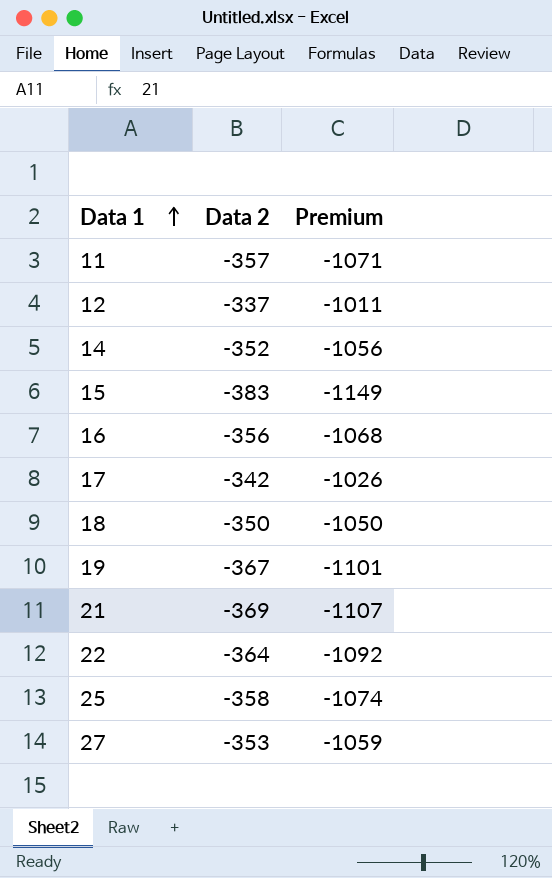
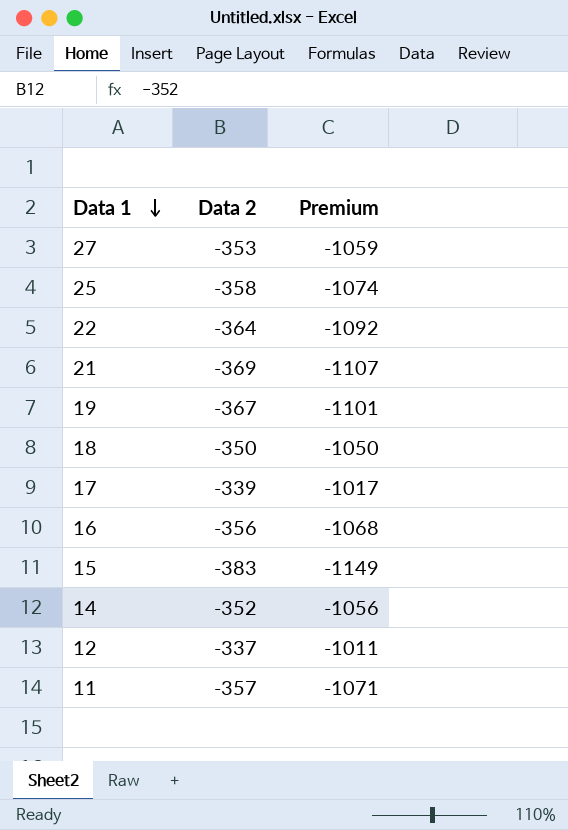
row order: Data 1 ascending -> Data 1 descending
17 | Data 2: -342 -> -339
17 | Premium: -1026 -> -1017

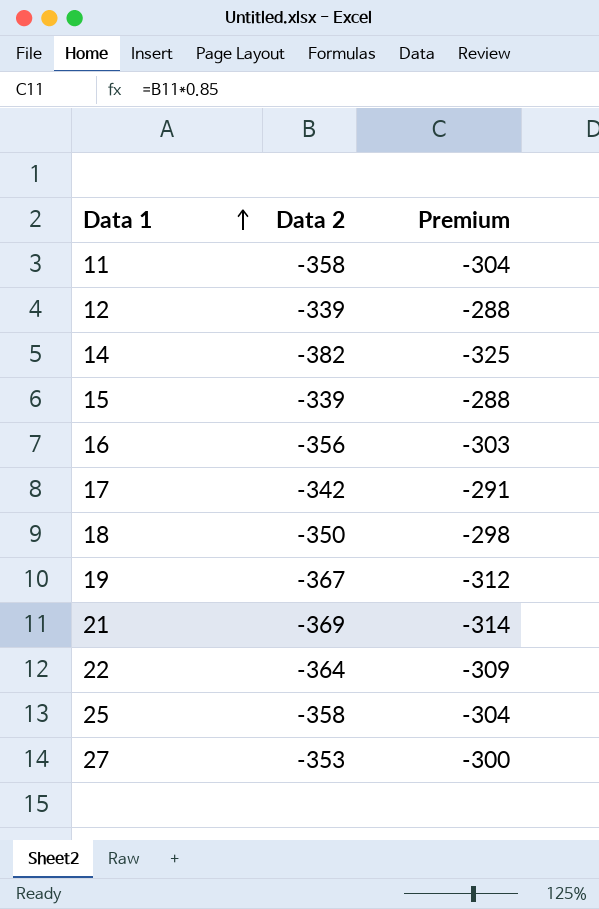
row order: Data 1 descending -> Data 1 ascending
column Premium | formula: [Data 2] * 3 -> [Data 2] * 0.85
11 | Data 2: -357 -> -358
12 | Data 2: -337 -> -339
14 | Data 2: -352 -> -382
15 | Data 2: -383 -> -339
17 | Data 2: -339 -> -342

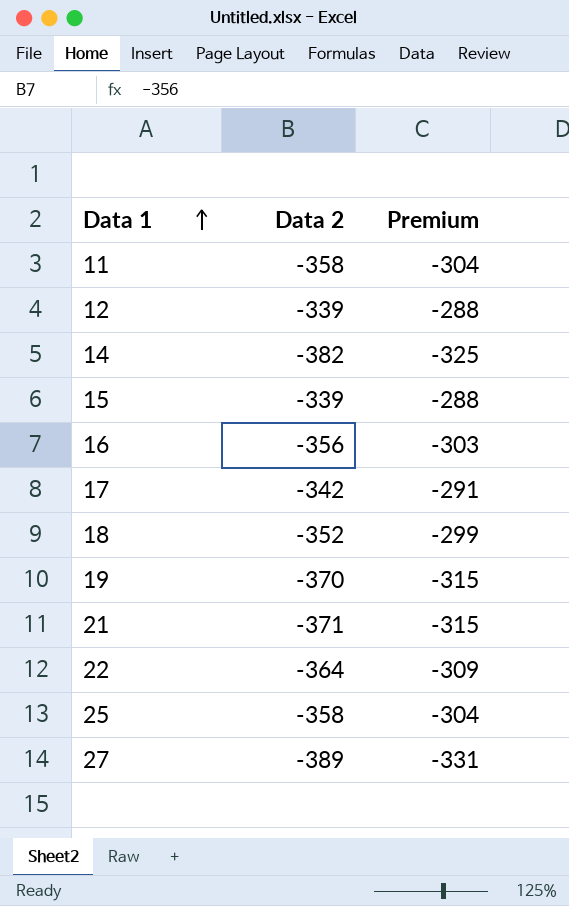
18 | Data 2: -350 -> -352
18 | Premium: -298 -> -299
19 | Data 2: -367 -> -370
19 | Premium: -312 -> -315
21 | Data 2: -369 -> -371
21 | Premium: -314 -> -315
27 | Data 2: -353 -> -389
27 | Premium: -300 -> -331

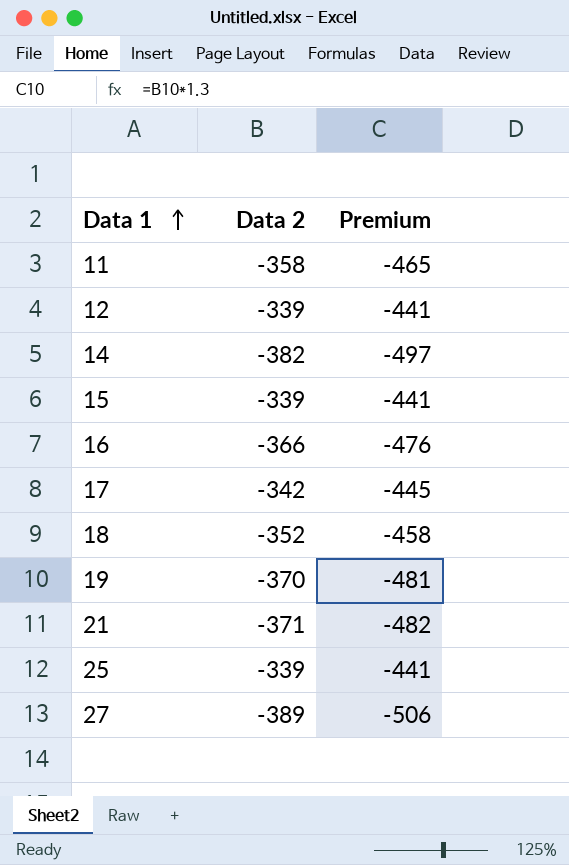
column Premium | formula: [Data 2] * 0.85 -> [Data 2] * 1.3
row 22: -364 | -309 -> none
16 | Data 2: -356 -> -366
25 | Data 2: -358 -> -339

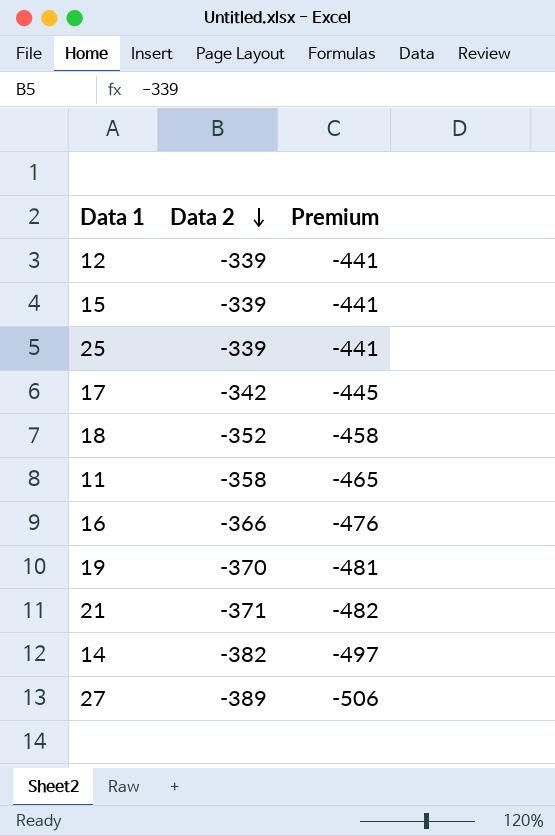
row order: Data 1 ascending -> Data 2 descending

